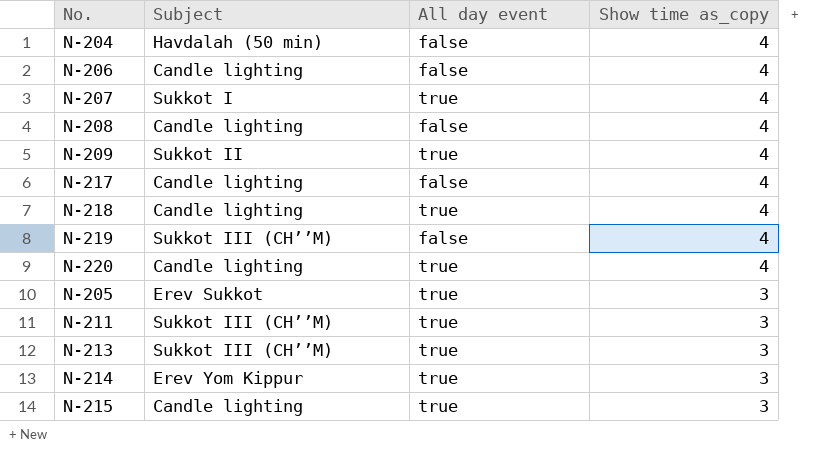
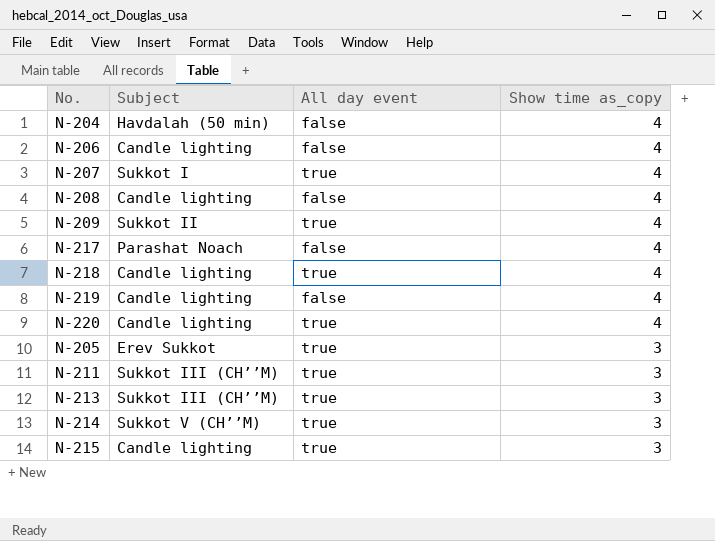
N-217 | Subject: Candle lighting -> Parashat Noach
N-219 | Subject: Sukkot III (CH’’M) -> Candle lighting
N-214 | Subject: Erev Yom Kippur -> Sukkot V (CH’’M)

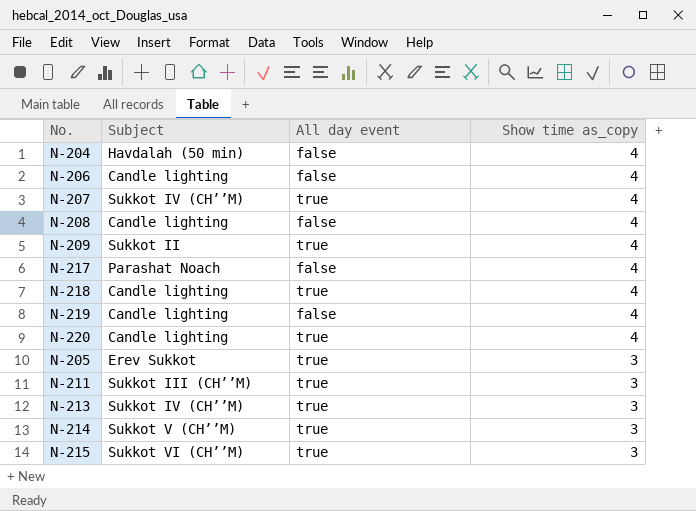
N-207 | Subject: Sukkot I -> Sukkot IV (CH’’M)
N-213 | Subject: Sukkot III (CH’’M) -> Sukkot IV (CH’’M)
N-215 | Subject: Candle lighting -> Sukkot VI (CH’’M)

